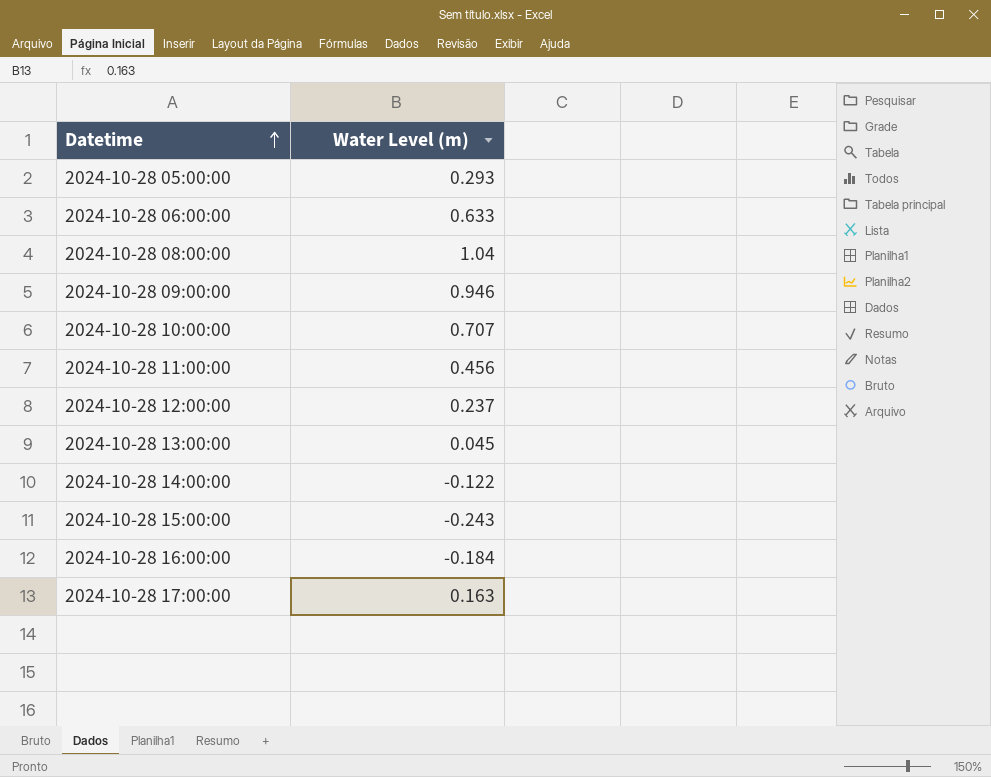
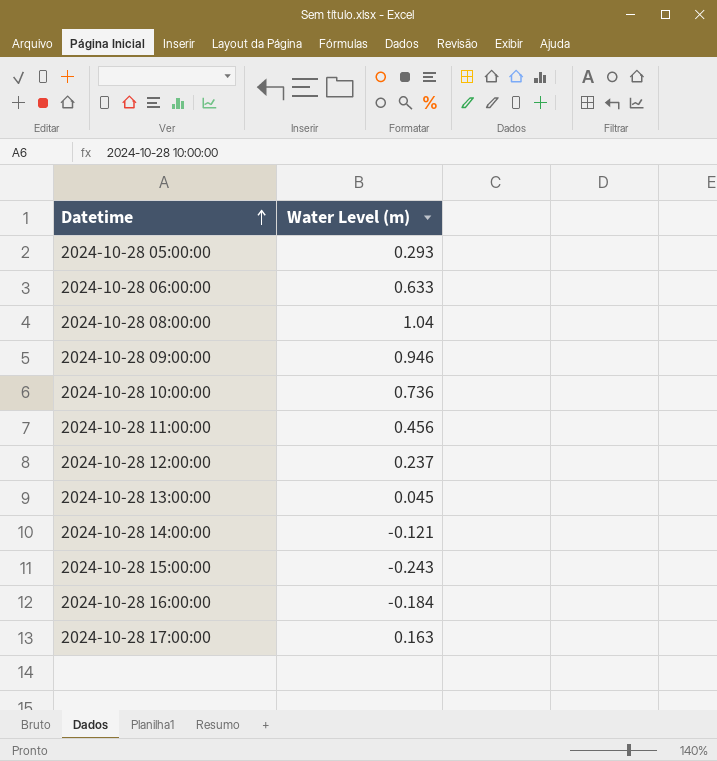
2024-10-28 10:00:00 | Water Level (m): 0.707 -> 0.736
2024-10-28 14:00:00 | Water Level (m): -0.122 -> -0.121

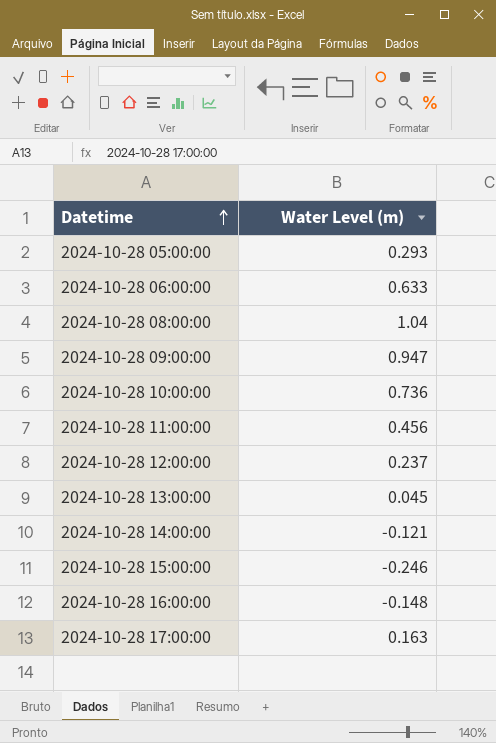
2024-10-28 09:00:00 | Water Level (m): 0.946 -> 0.947
2024-10-28 15:00:00 | Water Level (m): -0.243 -> -0.246
2024-10-28 16:00:00 | Water Level (m): -0.184 -> -0.148

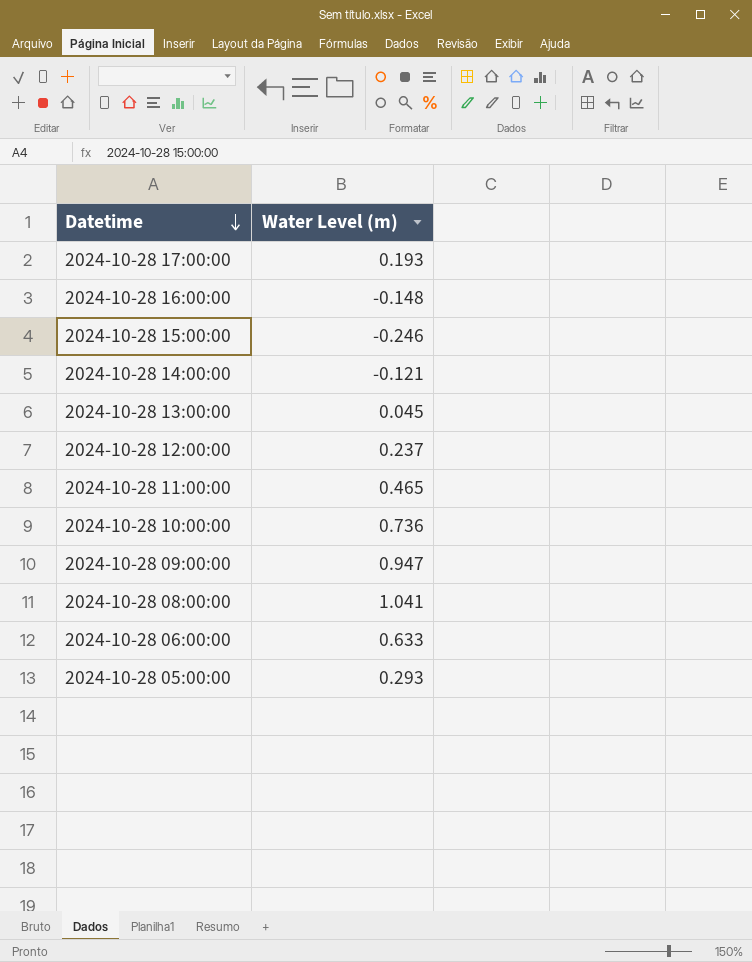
row order: Datetime ascending -> Datetime descending
2024-10-28 17:00:00 | Water Level (m): 0.163 -> 0.193
2024-10-28 11:00:00 | Water Level (m): 0.456 -> 0.465
2024-10-28 08:00:00 | Water Level (m): 1.04 -> 1.041

